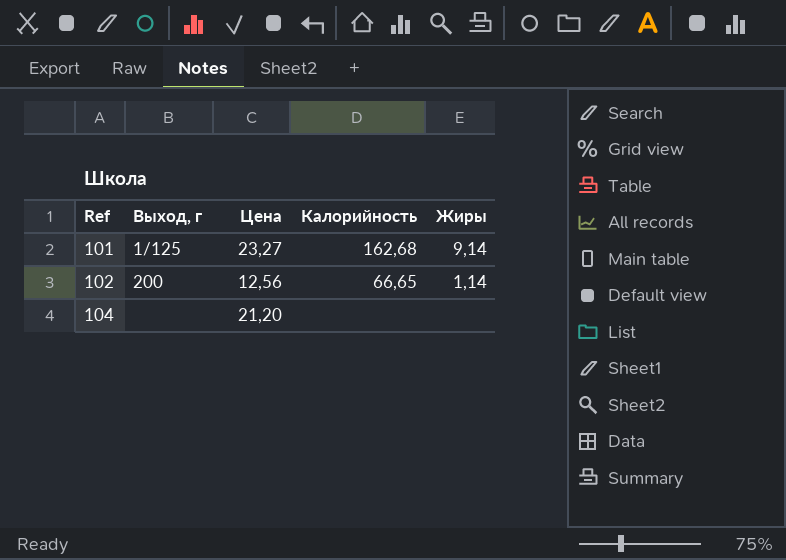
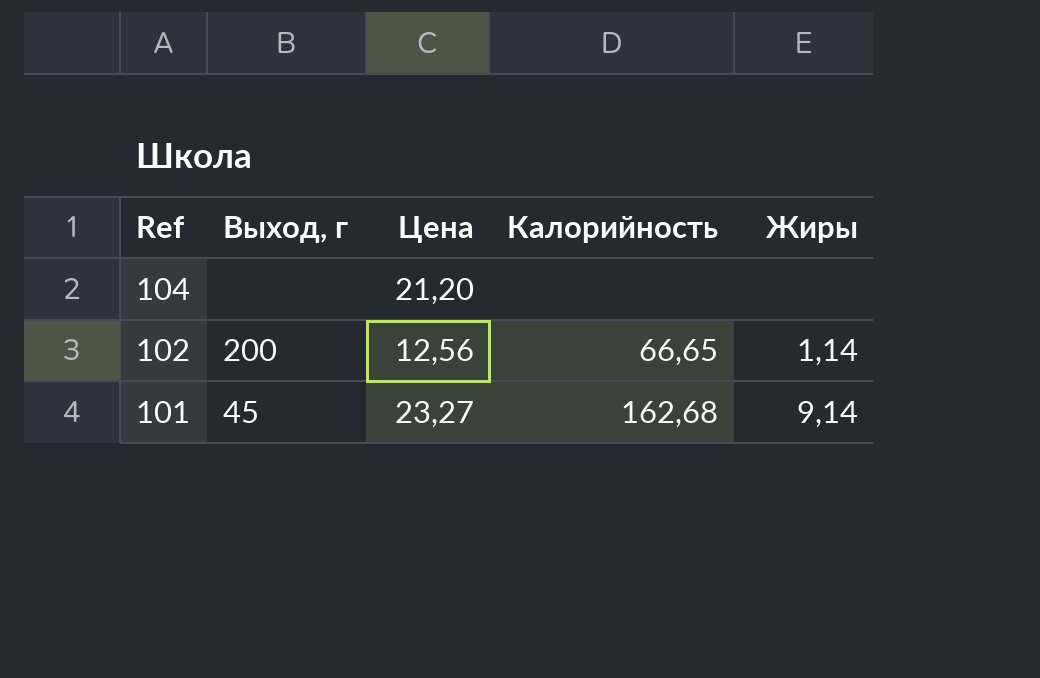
row order: Ref ascending -> Ref descending
101 | Выход, г: 1/125 -> 45

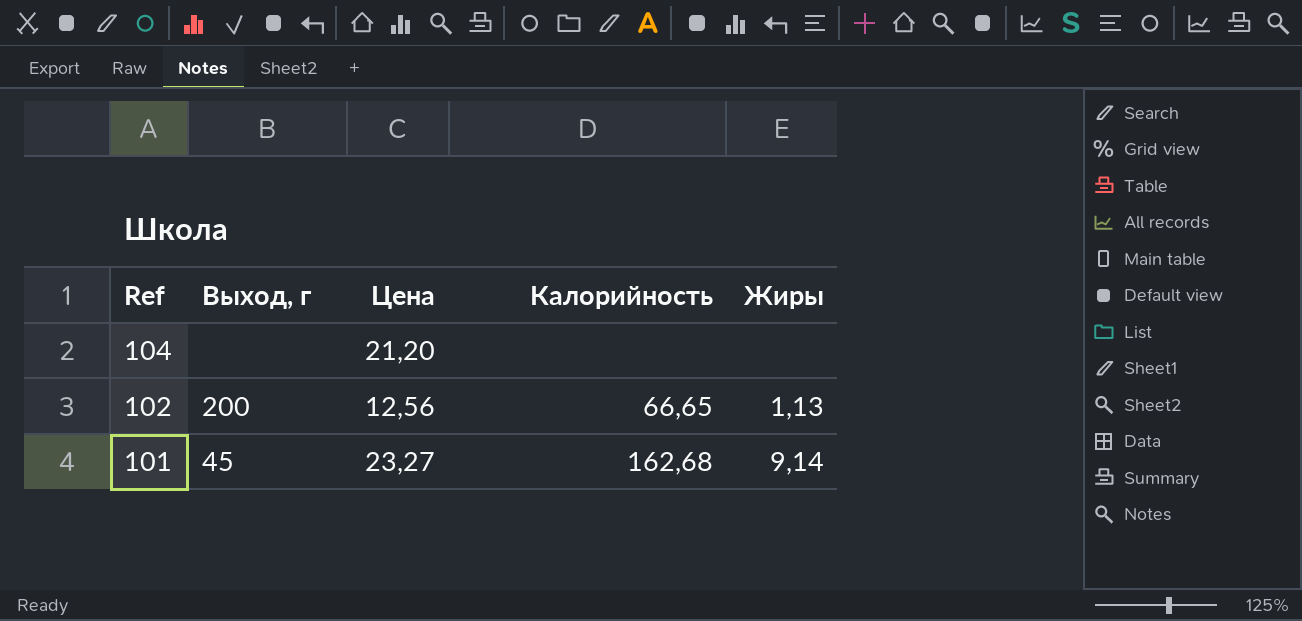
102 | Жиры: 1,14 -> 1,13

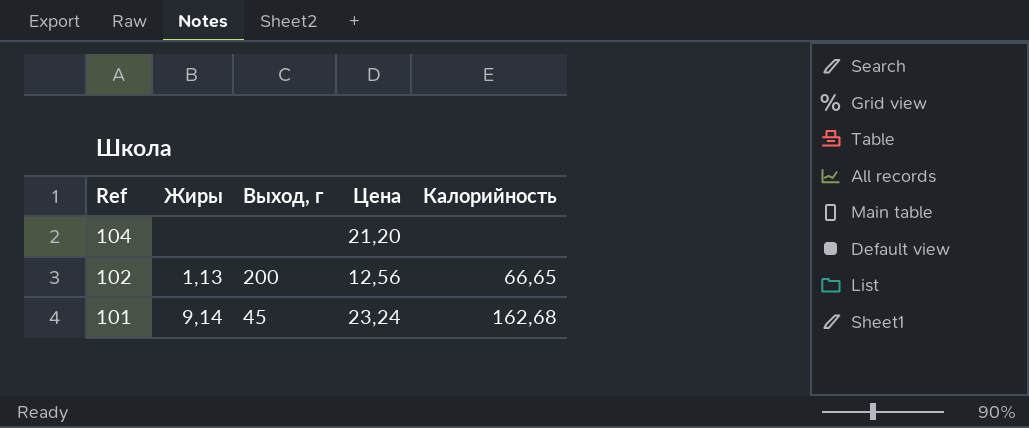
column Жиры | position: 5 -> 2
101 | Цена: 23,27 -> 23,24

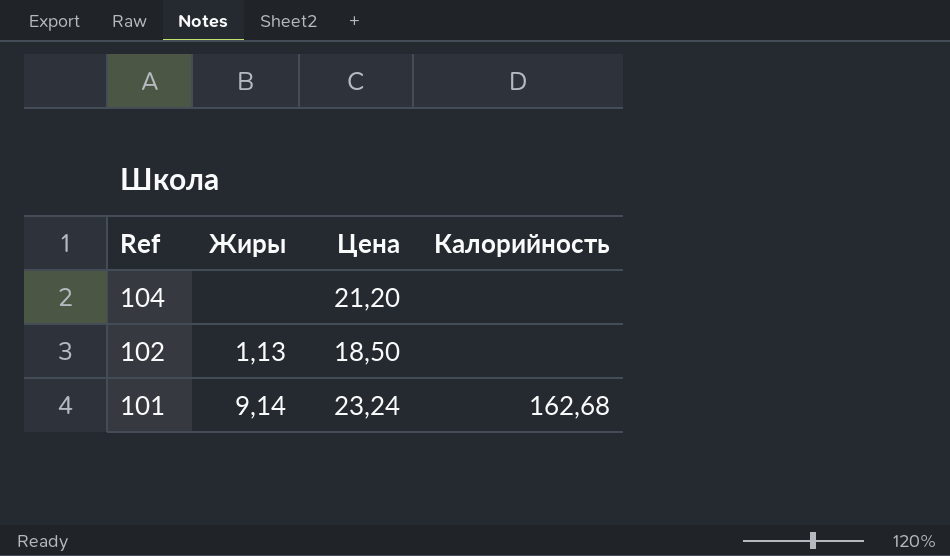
column Выход, г | position: 3 -> none
102 | Цена: 12,56 -> 18,50
102 | Калорийность: 66,65 -> none

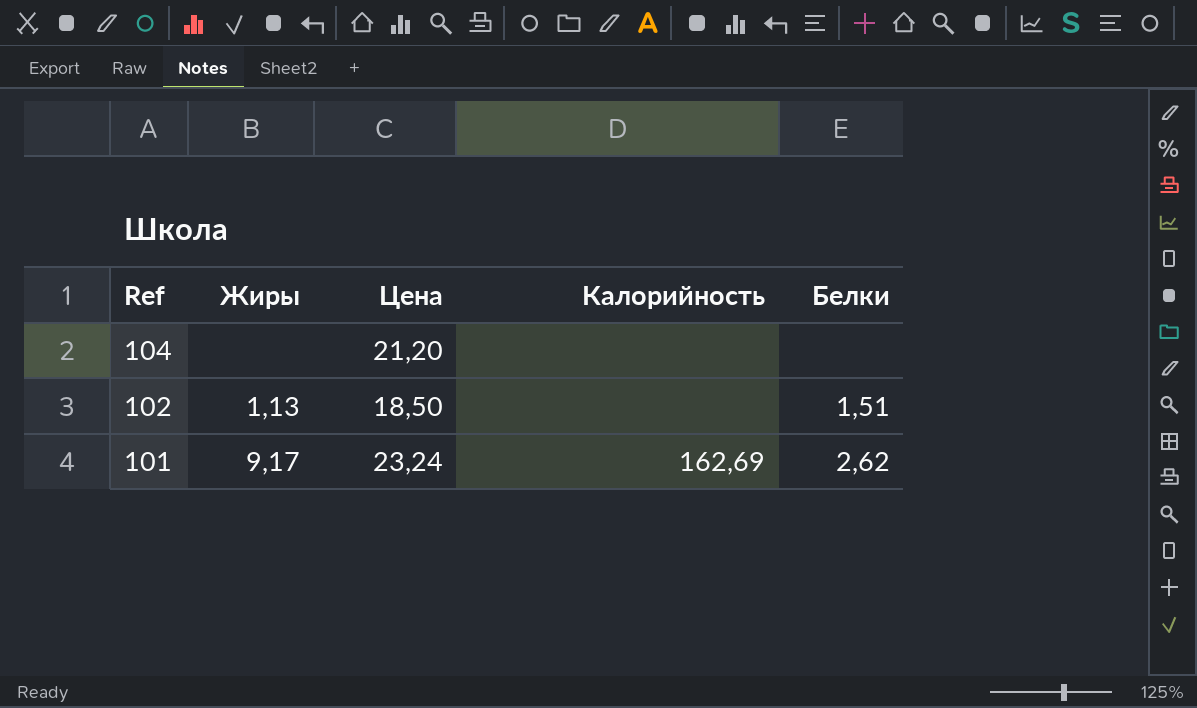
column Белки | position: none -> 5
101 | Жиры: 9,14 -> 9,17
101 | Калорийность: 162,68 -> 162,69

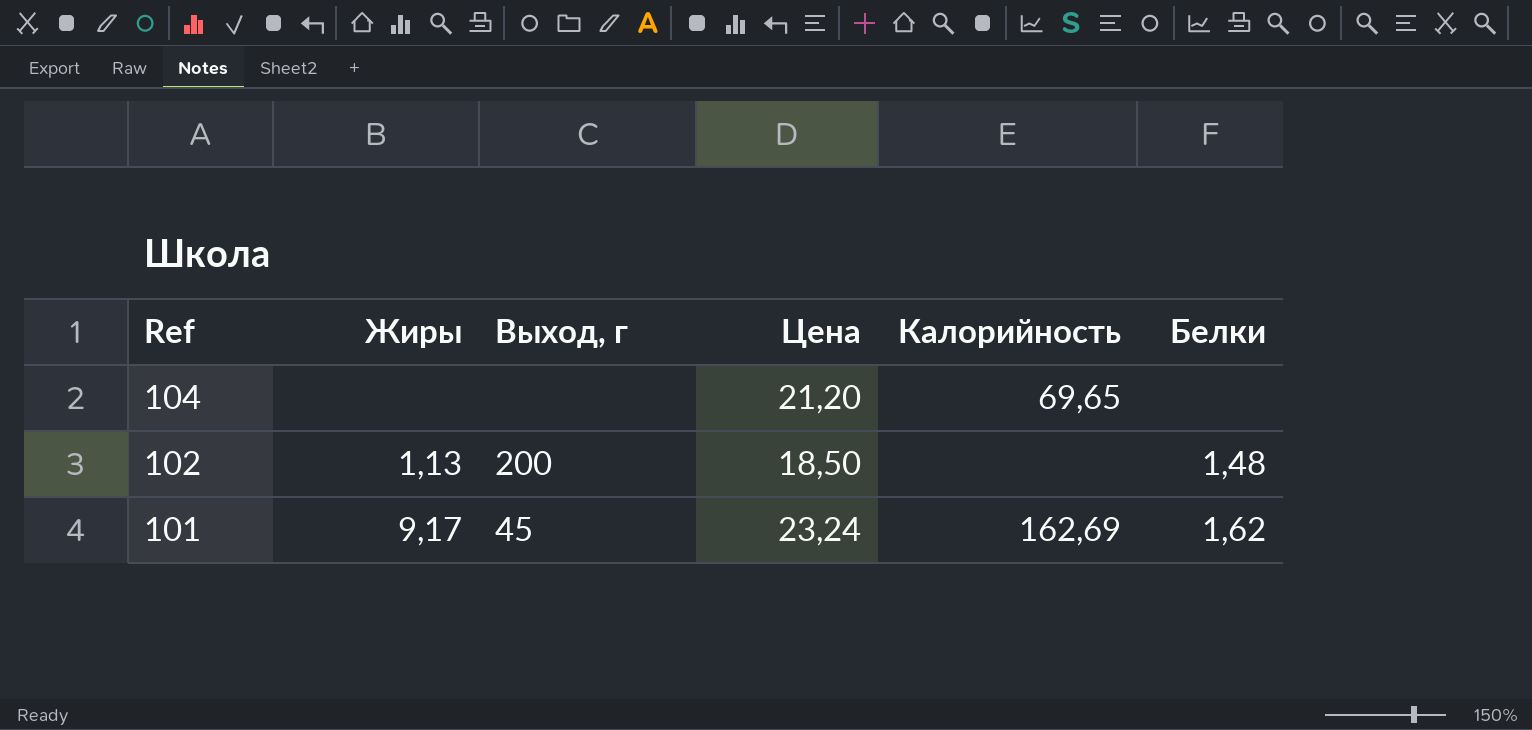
column Выход, г | position: none -> 3
104 | Калорийность: none -> 69,65
102 | Белки: 1,51 -> 1,48
101 | Белки: 2,62 -> 1,62

